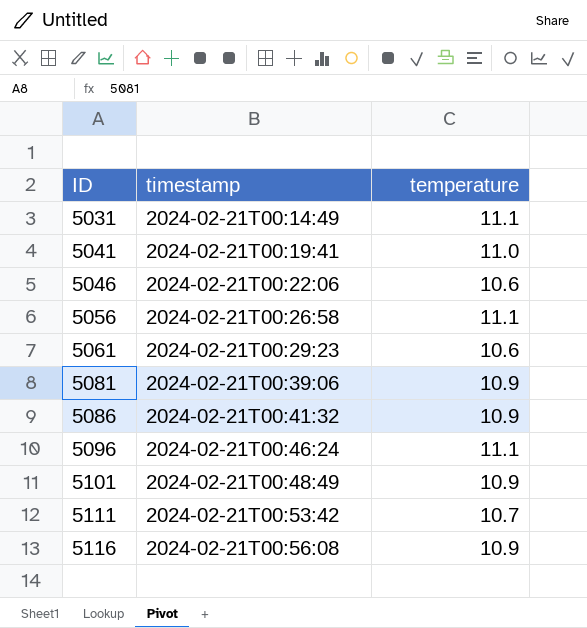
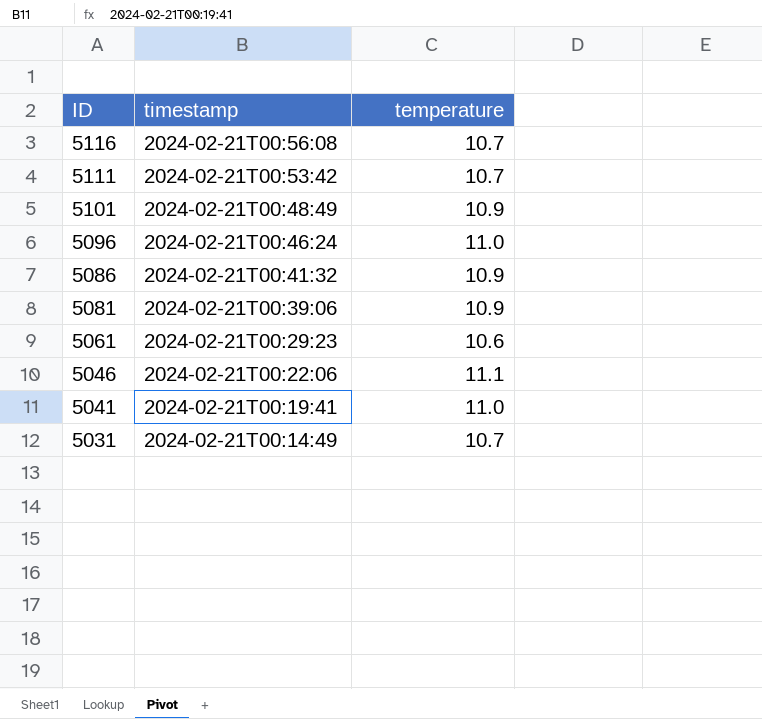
row order: ID ascending -> ID descending
row 5056: 2024-02-21T00:26:58 | 11.1 -> none
5116 | temperature: 10.9 -> 10.7
5096 | temperature: 11.1 -> 11.0
5046 | temperature: 10.6 -> 11.1
5031 | temperature: 11.1 -> 10.7

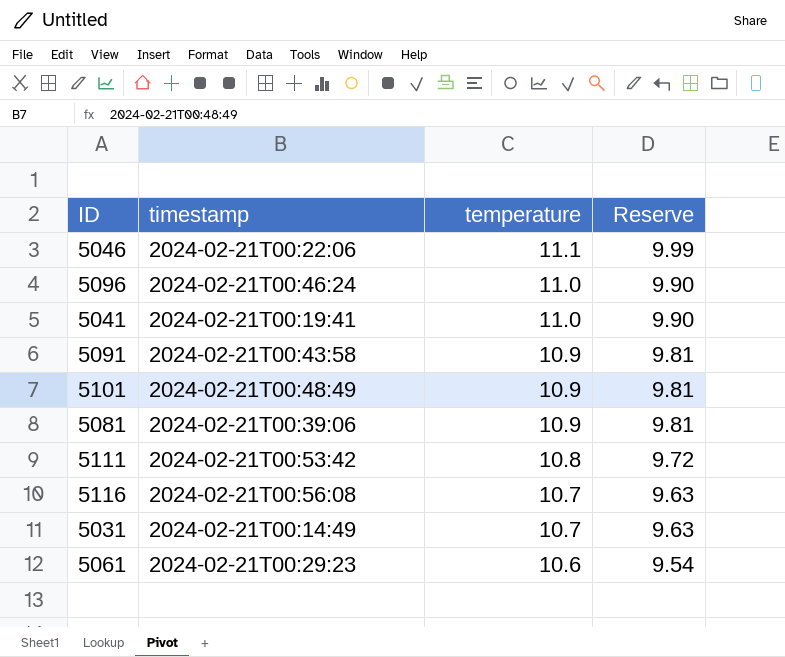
row order: ID descending -> temperature descending
column Reserve | formula: none -> [temperature] * 0.9
row 5086: 2024-02-21T00:41:32 | 10.9 -> none
row 5091: none -> 2024-02-21T00:43:58 | 10.9 | 9.81
5111 | temperature: 10.7 -> 10.8

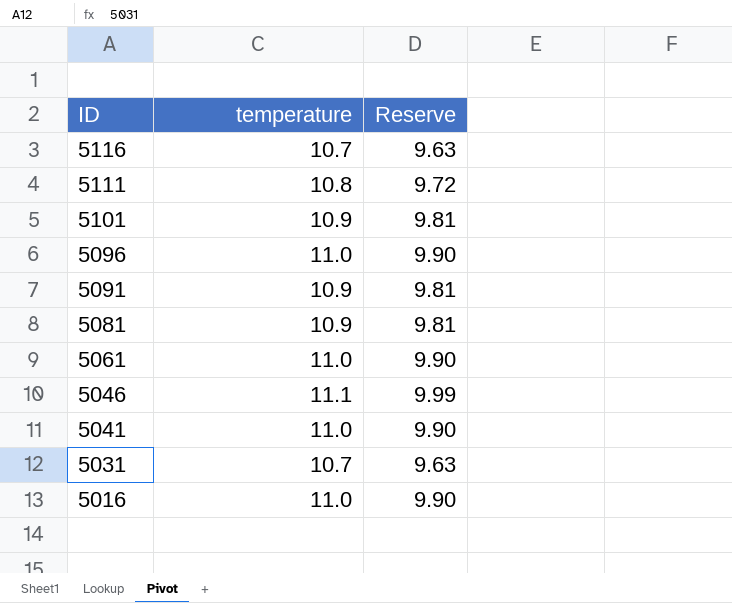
row order: temperature descending -> ID descending
column timestamp | position: 2 -> none
5061 | temperature: 10.6 -> 11.0
5061 | Reserve: 9.54 -> 9.90
row 5016: none -> 11.0 | 9.90

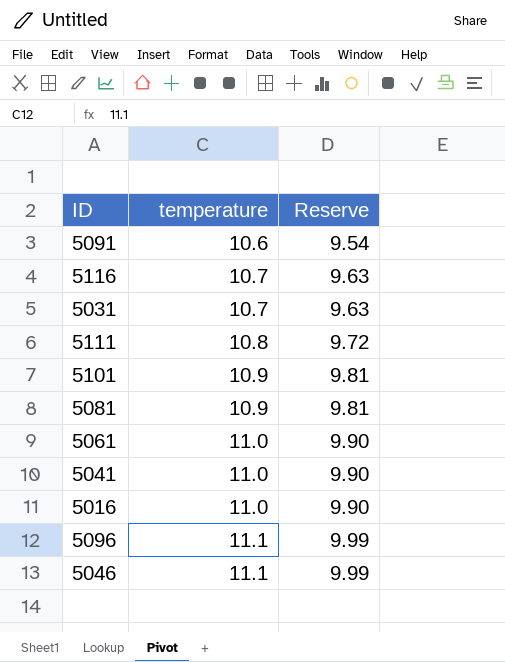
row order: ID descending -> temperature ascending
5091 | temperature: 10.9 -> 10.6
5091 | Reserve: 9.81 -> 9.54
5096 | temperature: 11.0 -> 11.1
5096 | Reserve: 9.90 -> 9.99

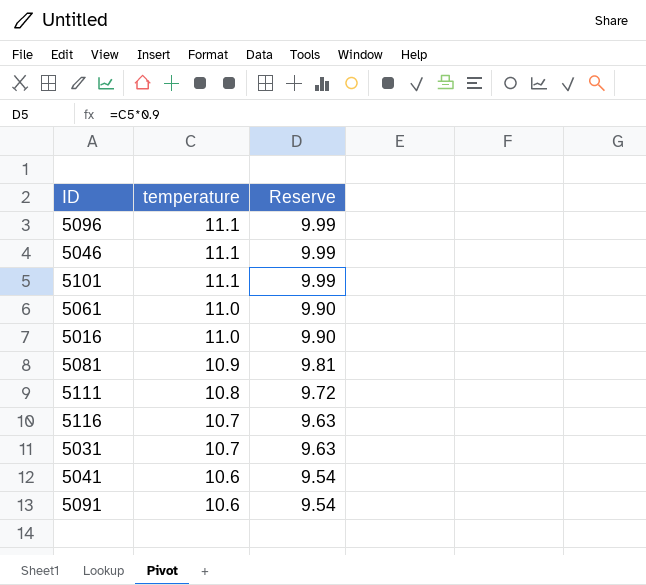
row order: temperature ascending -> temperature descending
5101 | temperature: 10.9 -> 11.1
5101 | Reserve: 9.81 -> 9.99
5041 | temperature: 11.0 -> 10.6
5041 | Reserve: 9.90 -> 9.54

